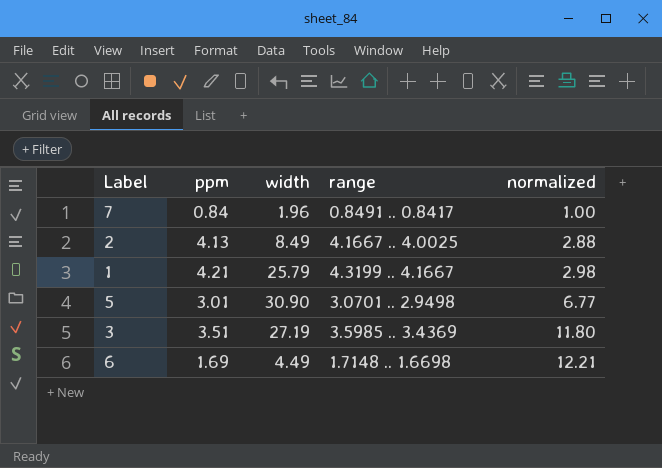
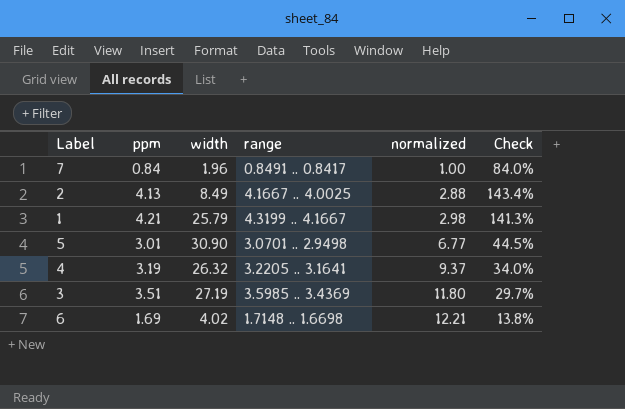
column Check | formula: none -> [ppm] / [normalized]
row 4: none -> 3.19 | 26.32 | 3.2205 .. 3.1641 | 9.37 | 34.0%
6 | width: 4.49 -> 4.02

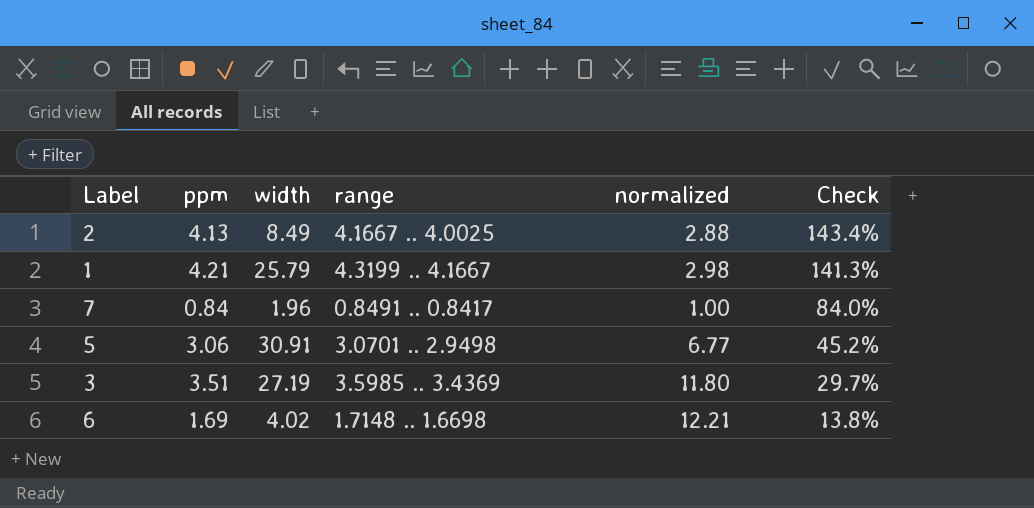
row order: normalized ascending -> Check descending
row 4: 3.19 | 26.32 | 3.2205 .. 3.1641 | 9.37 | 34.0% -> none
5 | ppm: 3.01 -> 3.06
5 | width: 30.90 -> 30.91
5 | Check: 44.5% -> 45.2%

